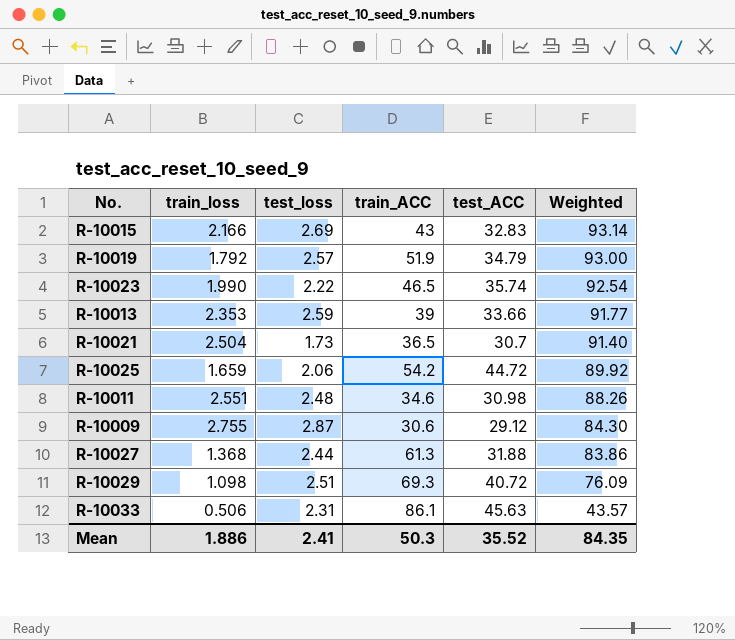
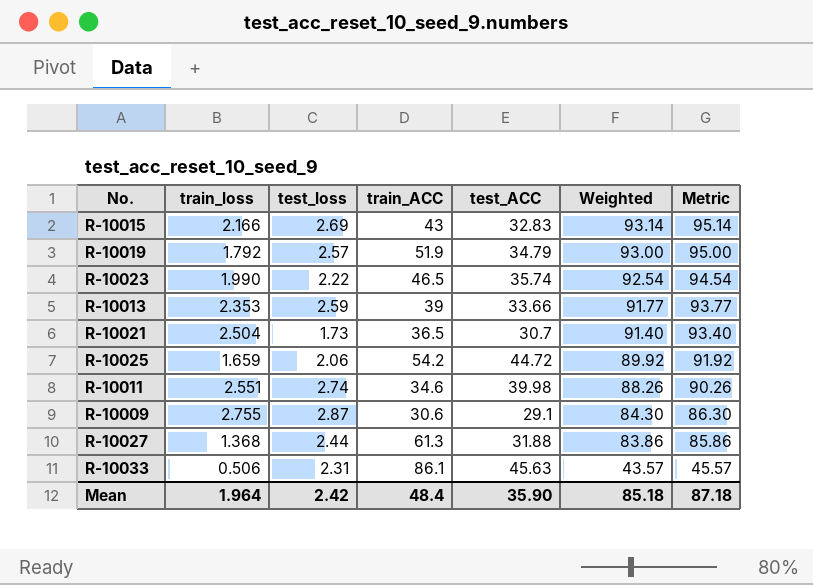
column Metric | formula: none -> [Weighted] + 2
row R-10029: 1.098 | 2.51 | 69.3 | 40.72 | 76.09 -> none
R-10011 | test_loss: 2.48 -> 2.74
R-10011 | test_ACC: 30.98 -> 39.98
R-10009 | test_ACC: 29.12 -> 29.1
Mean | train_loss: 1.886 -> 1.964
Mean | test_loss: 2.41 -> 2.42
Mean | train_ACC: 50.3 -> 48.4
Mean | test_ACC: 35.52 -> 35.90
Mean | Weighted: 84.35 -> 85.18

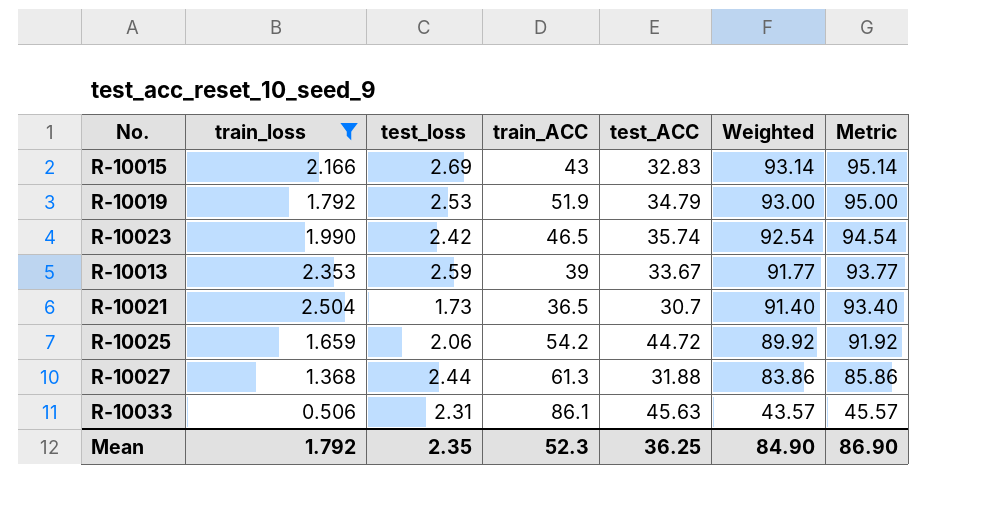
filter: none -> train_loss <= 2.504
R-10019 | test_loss: 2.57 -> 2.53
R-10023 | test_loss: 2.22 -> 2.42
R-10013 | test_ACC: 33.66 -> 33.67
Mean | train_loss: 1.964 -> 1.792
Mean | test_loss: 2.42 -> 2.35
Mean | train_ACC: 48.4 -> 52.3
Mean | test_ACC: 35.90 -> 36.25
Mean | Weighted: 85.18 -> 84.90
Mean | Metric: 87.18 -> 86.90

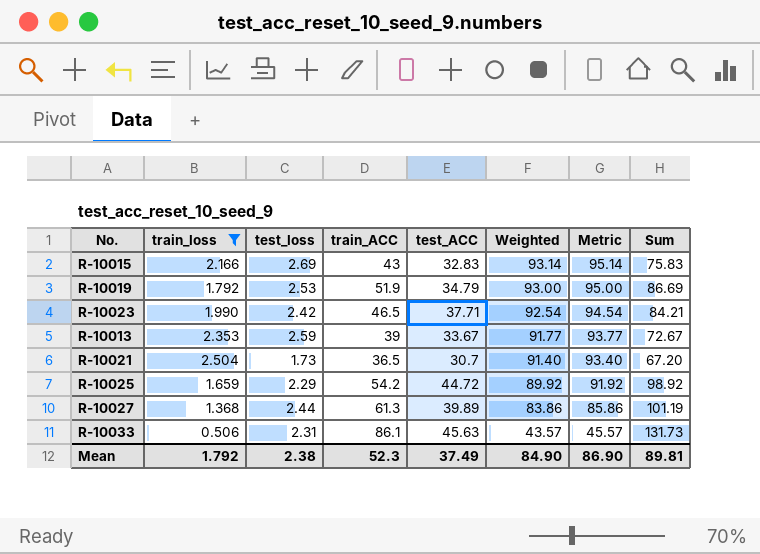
column Sum | formula: none -> [train_ACC] + [test_ACC]
R-10023 | test_ACC: 35.74 -> 37.71
R-10025 | test_loss: 2.06 -> 2.29
R-10027 | test_ACC: 31.88 -> 39.89
Mean | test_loss: 2.35 -> 2.38
Mean | test_ACC: 36.25 -> 37.49

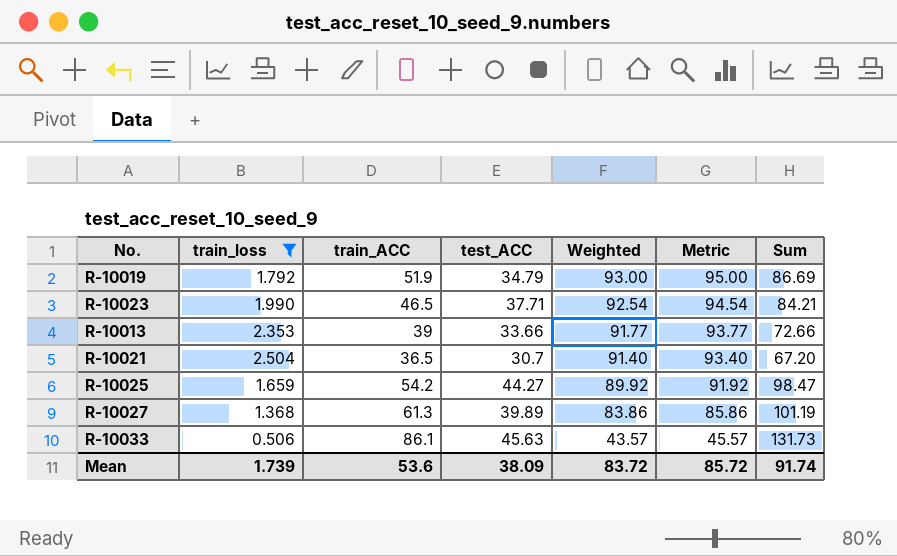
column test_loss | position: 3 -> none
row R-10015: 2.166 | 2.69 | 43 | 32.83 | 93.14 | 95.14 | 75.83 -> none
R-10013 | test_ACC: 33.67 -> 33.66
R-10013 | Sum: 72.67 -> 72.66
R-10025 | test_ACC: 44.72 -> 44.27
R-10025 | Sum: 98.92 -> 98.47
Mean | train_loss: 1.792 -> 1.739
Mean | train_ACC: 52.3 -> 53.6
Mean | test_ACC: 37.49 -> 38.09
Mean | Weighted: 84.90 -> 83.72
Mean | Metric: 86.90 -> 85.72
Mean | Sum: 89.81 -> 91.74

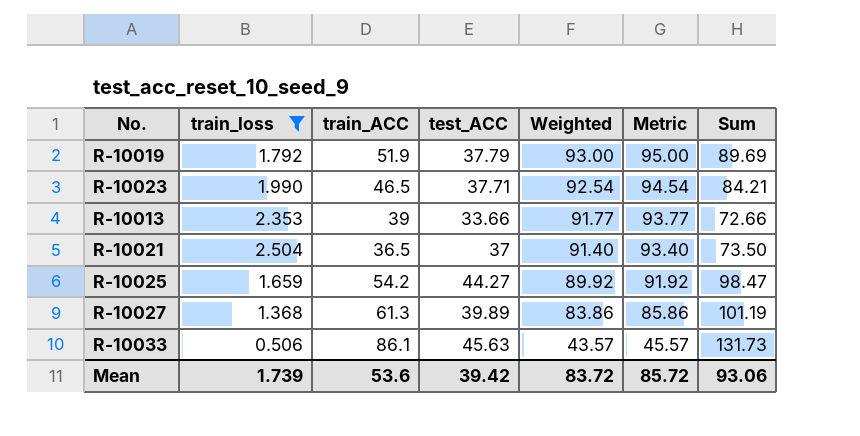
R-10019 | test_ACC: 34.79 -> 37.79
R-10019 | Sum: 86.69 -> 89.69
R-10021 | test_ACC: 30.7 -> 37
R-10021 | Sum: 67.20 -> 73.50
Mean | test_ACC: 38.09 -> 39.42
Mean | Sum: 91.74 -> 93.06

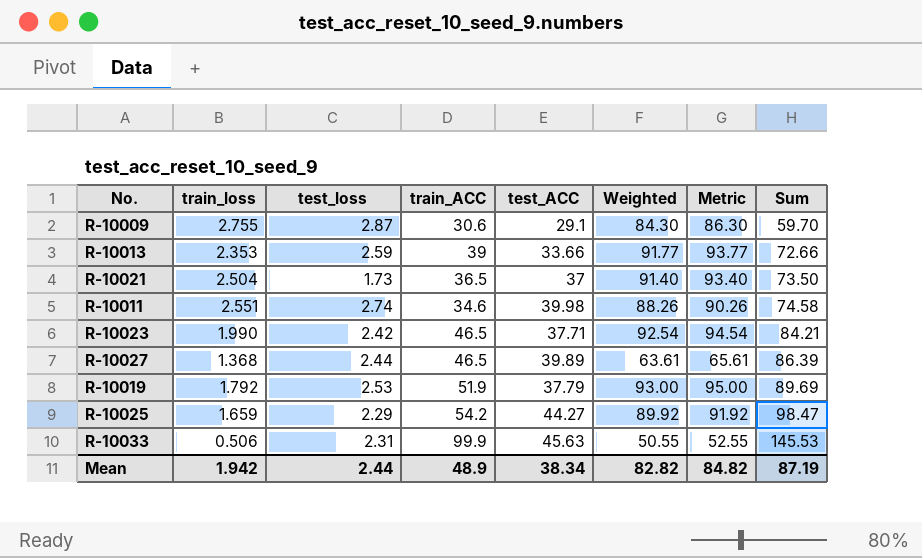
filter: train_loss <= 2.504 -> none
row order: Weighted descending -> Sum ascending
column test_loss | position: none -> 3
R-10027 | train_ACC: 61.3 -> 46.5
R-10027 | Weighted: 83.86 -> 63.61
R-10027 | Metric: 85.86 -> 65.61
R-10027 | Sum: 101.19 -> 86.39
R-10033 | train_ACC: 86.1 -> 99.9
R-10033 | Weighted: 43.57 -> 50.55
R-10033 | Metric: 45.57 -> 52.55
R-10033 | Sum: 131.73 -> 145.53
Mean | train_loss: 1.739 -> 1.942
Mean | train_ACC: 53.6 -> 48.9
Mean | test_ACC: 39.42 -> 38.34
Mean | Weighted: 83.72 -> 82.82
Mean | Metric: 85.72 -> 84.82
Mean | Sum: 93.06 -> 87.19

